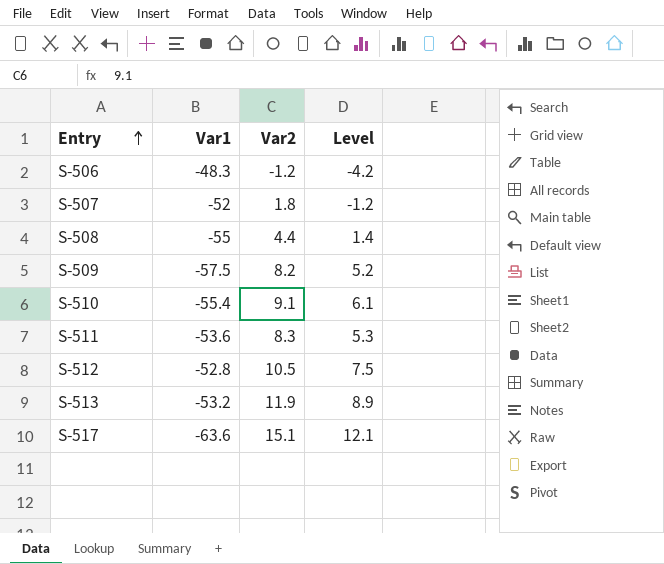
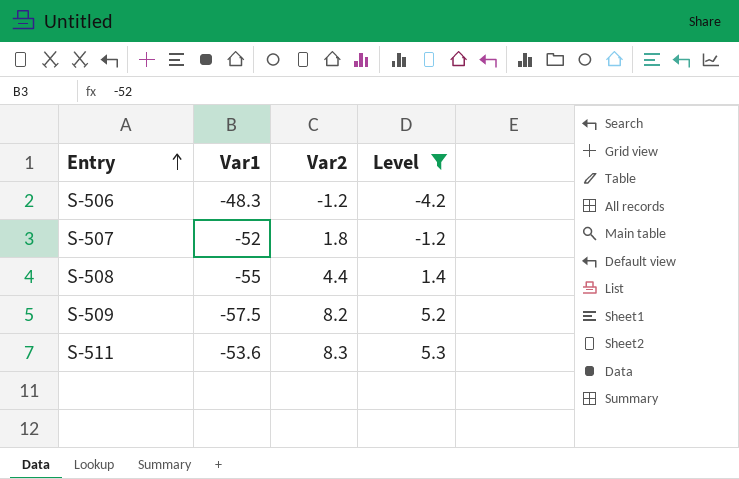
filter: none -> Level <= 5.3

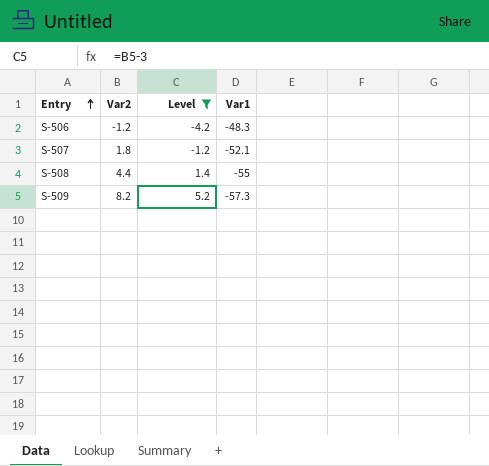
column Var1 | position: 2 -> 4
row S-511: -53.6 | 8.3 | 5.3 -> none
S-507 | Var1: -52 -> -52.1
S-509 | Var1: -57.5 -> -57.3

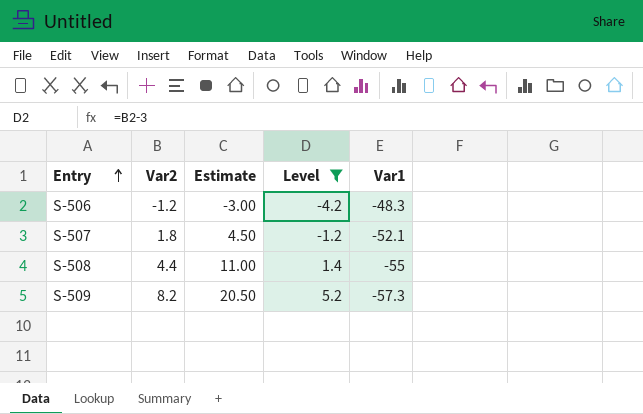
column Estimate | formula: none -> [Var2] * 2.5

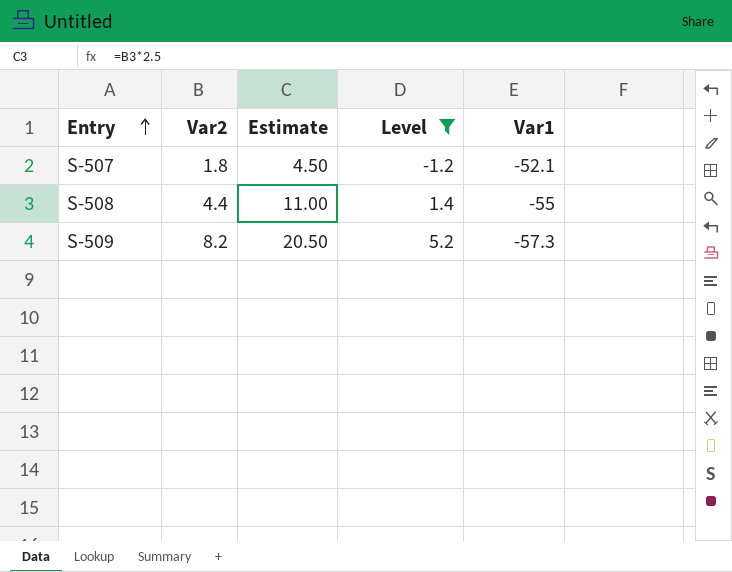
row S-506: -1.2 | -3.00 | -4.2 | -48.3 -> none

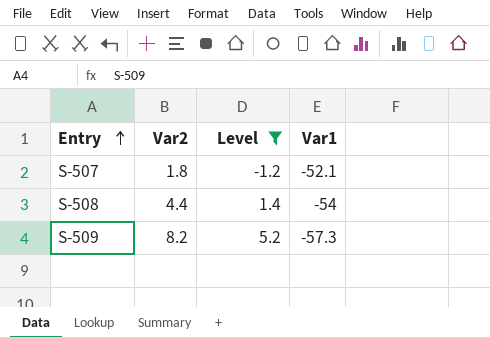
column Estimate | formula: [Var2] * 2.5 -> none
S-508 | Var1: -55 -> -54

